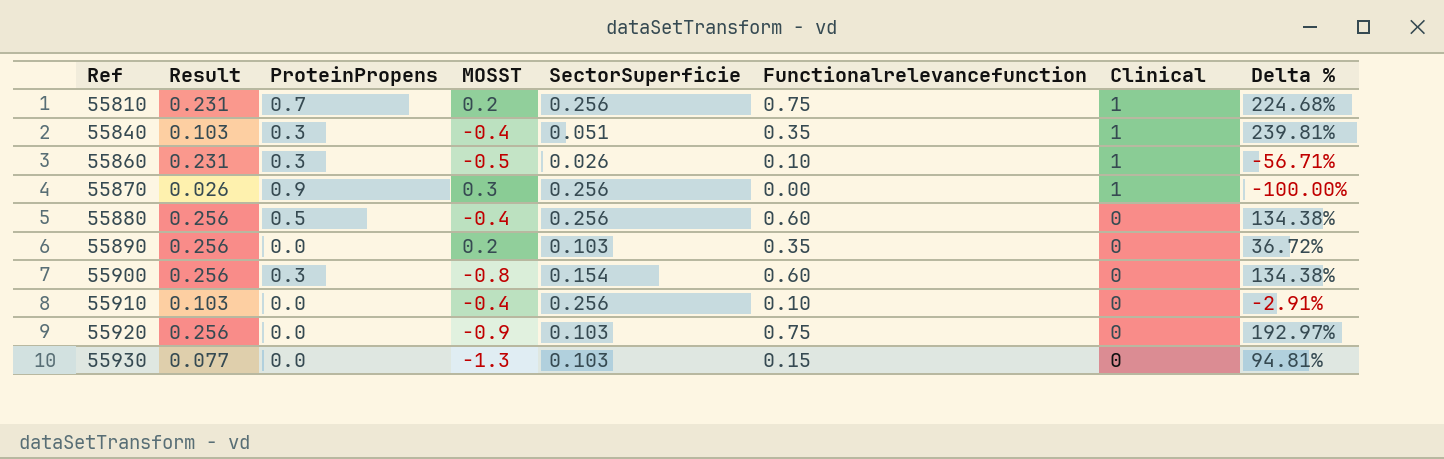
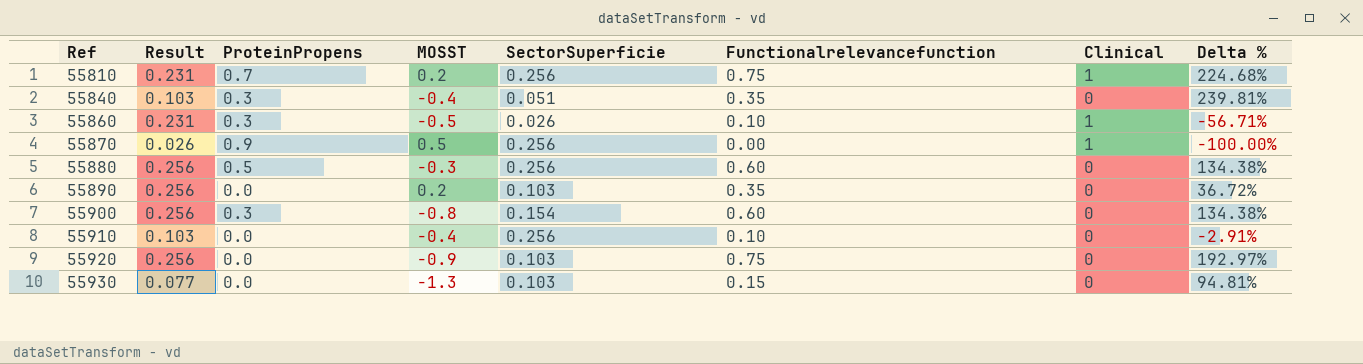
55840 | Clinical: 1 -> 0
55870 | MOSST: 0.3 -> 0.5
55880 | MOSST: -0.4 -> -0.3

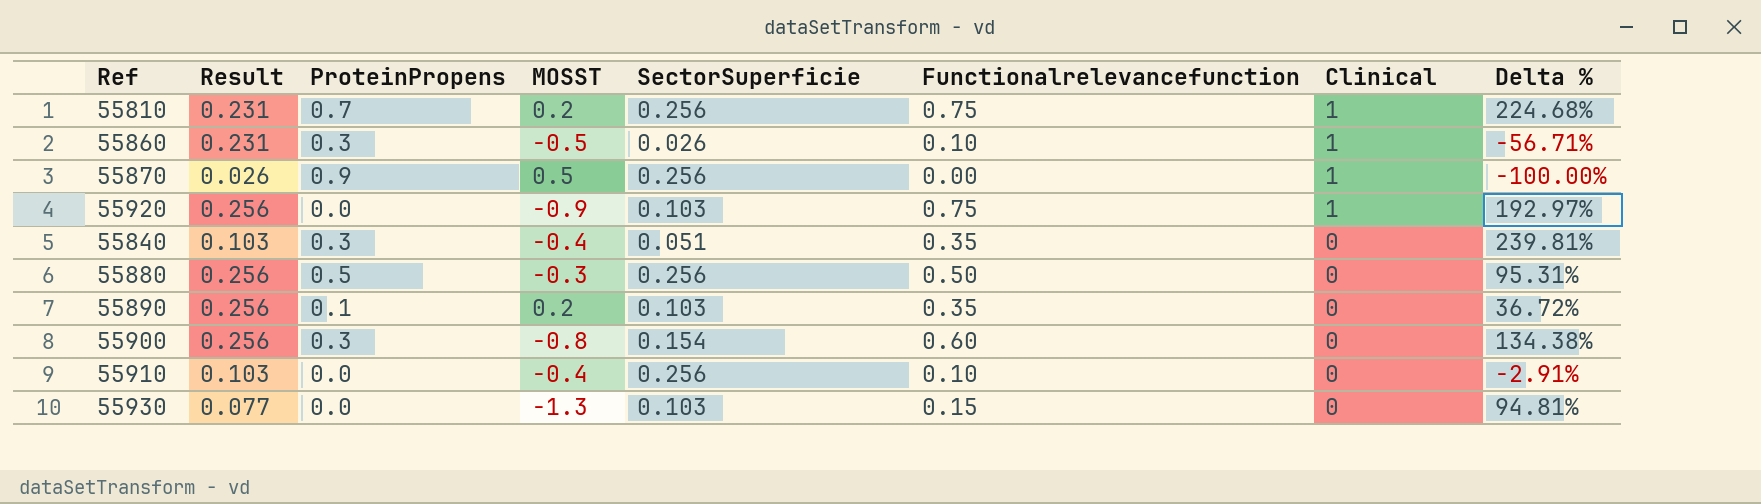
row order: Ref ascending -> Clinical descending
55920 | Clinical: 0 -> 1
55880 | Functionalrelevancefunction: 0.60 -> 0.50
55880 | Delta %: 134.38% -> 95.31%
55890 | ProteinPropens: 0.0 -> 0.1

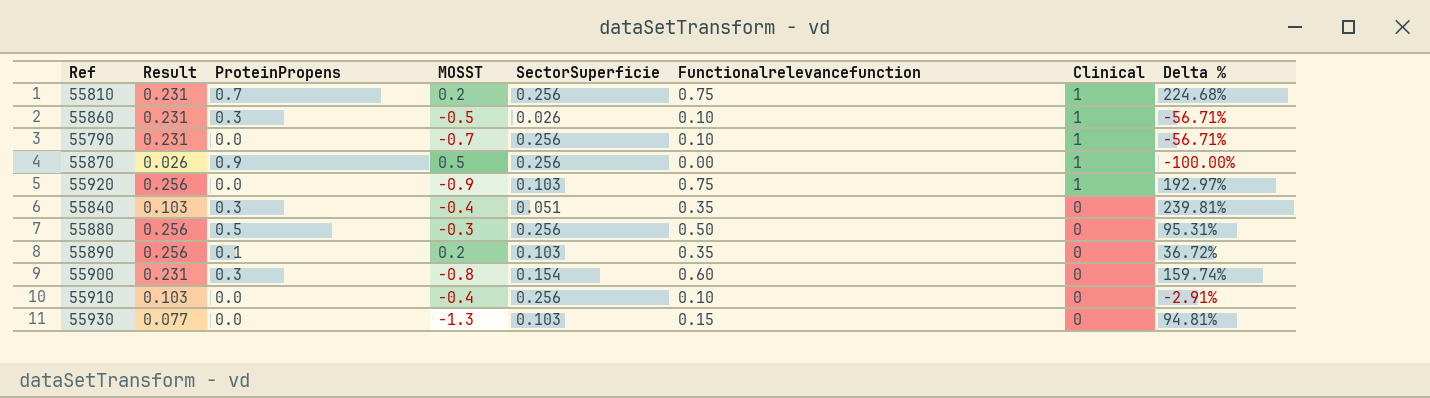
row 55790: none -> 0.231 | 0.0 | -0.7 | 0.256 | 0.10 | 1 | -56.71%
55900 | Result: 0.256 -> 0.231
55900 | Delta %: 134.38% -> 159.74%

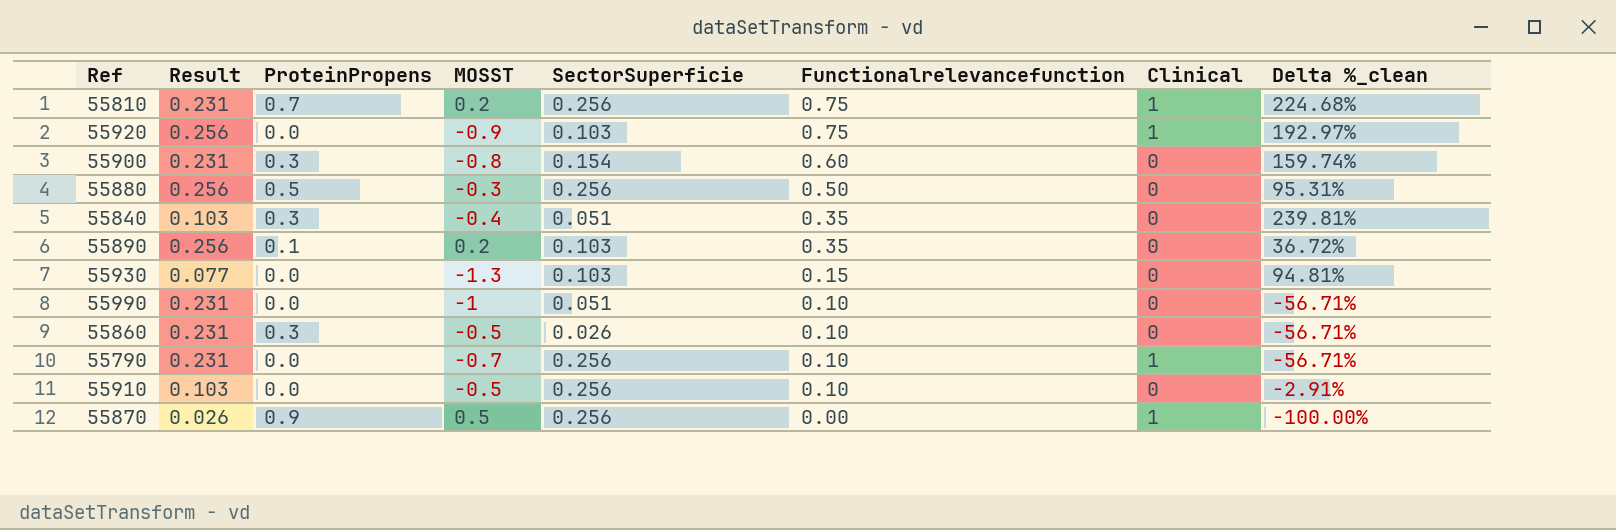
row order: Clinical descending -> Functionalrelevancefunction descending
column name: Delta % -> Delta %_clean
row 55990: none -> 0.231 | 0.0 | -1 | 0.051 | 0.10 | 0 | -56.71%
55860 | Clinical: 1 -> 0
55910 | MOSST: -0.4 -> -0.5

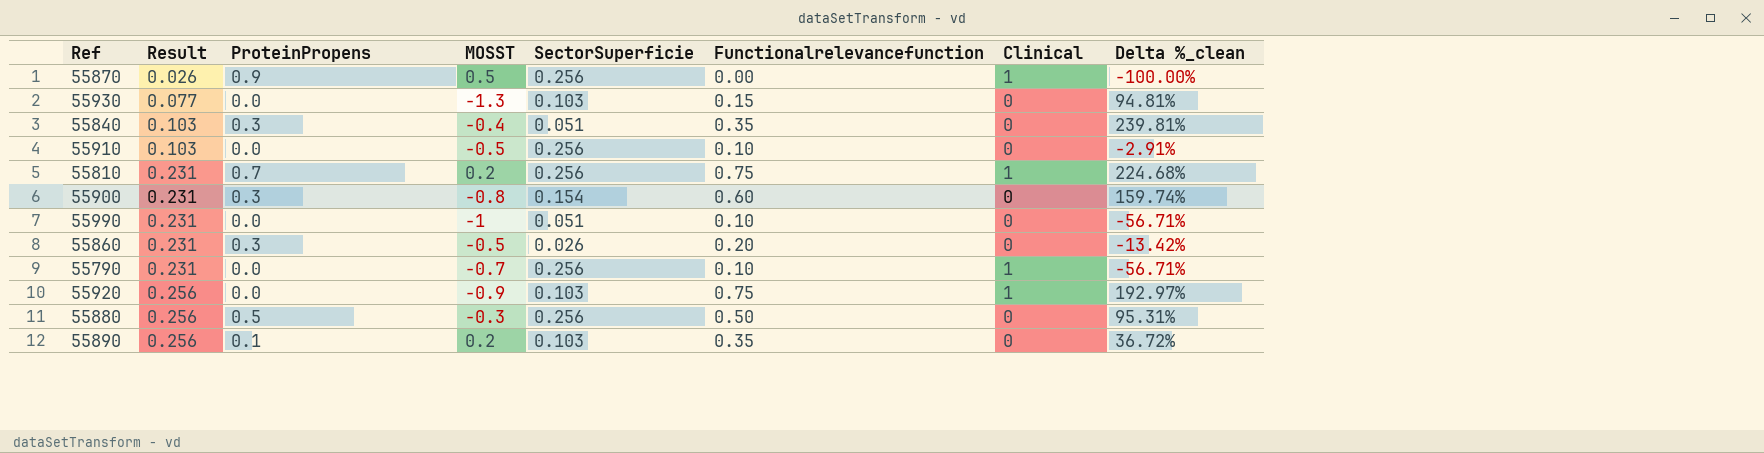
row order: Functionalrelevancefunction descending -> Result ascending
55860 | Functionalrelevancefunction: 0.10 -> 0.20
55860 | Delta %_clean: -56.71% -> -13.42%

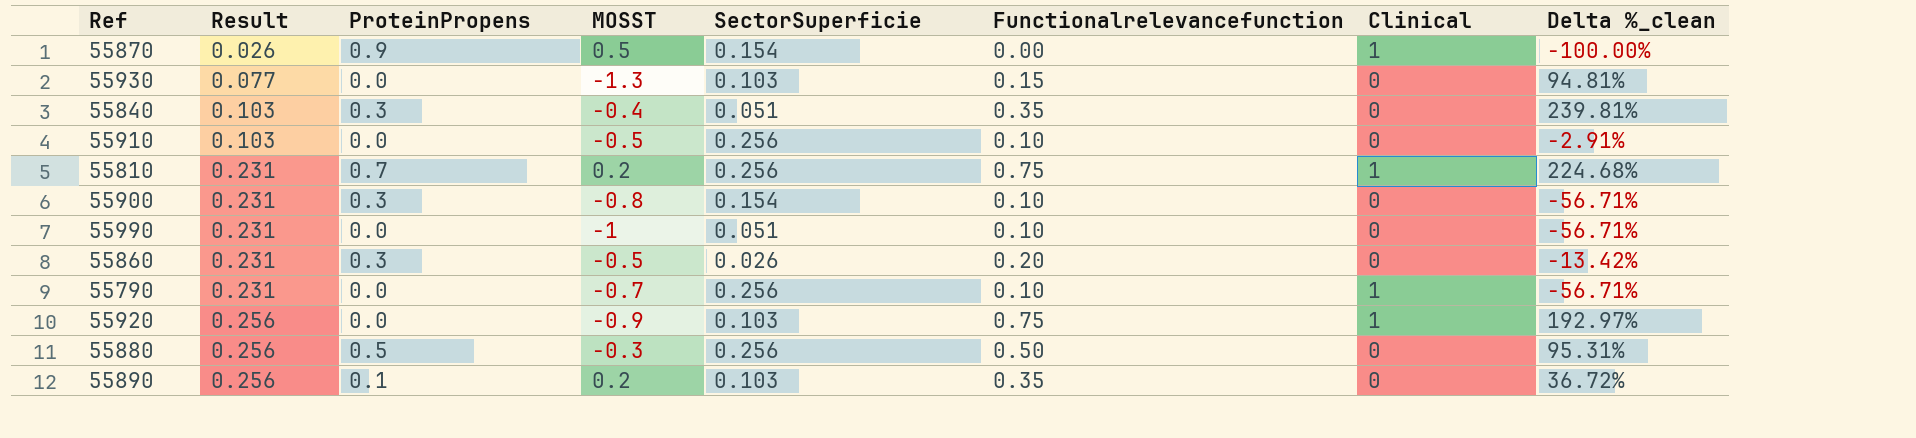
55870 | SectorSuperficie: 0.256 -> 0.154
55900 | Functionalrelevancefunction: 0.60 -> 0.10
55900 | Delta %_clean: 159.74% -> -56.71%

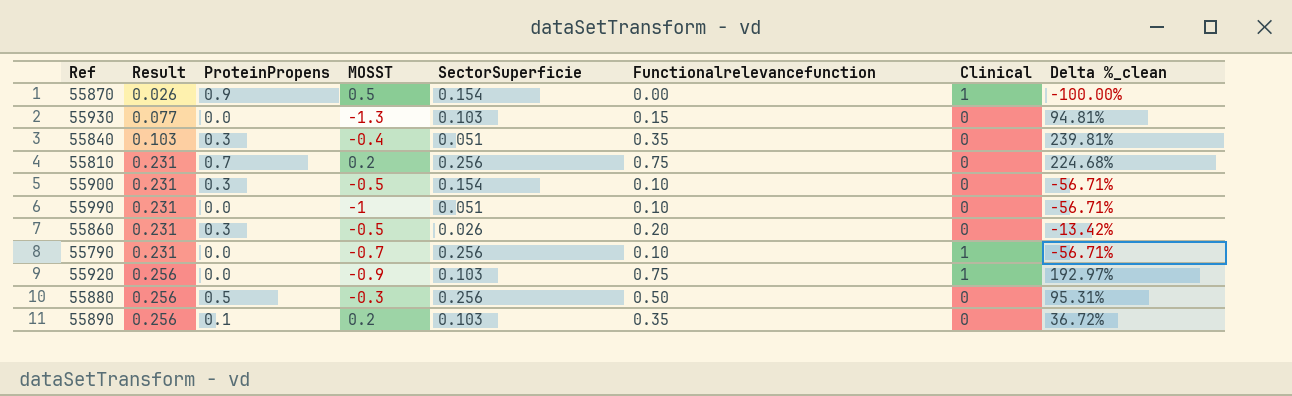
row 55910: 0.103 | 0.0 | -0.5 | 0.256 | 0.10 | 0 | -2.91% -> none
55810 | Clinical: 1 -> 0
55900 | MOSST: -0.8 -> -0.5

